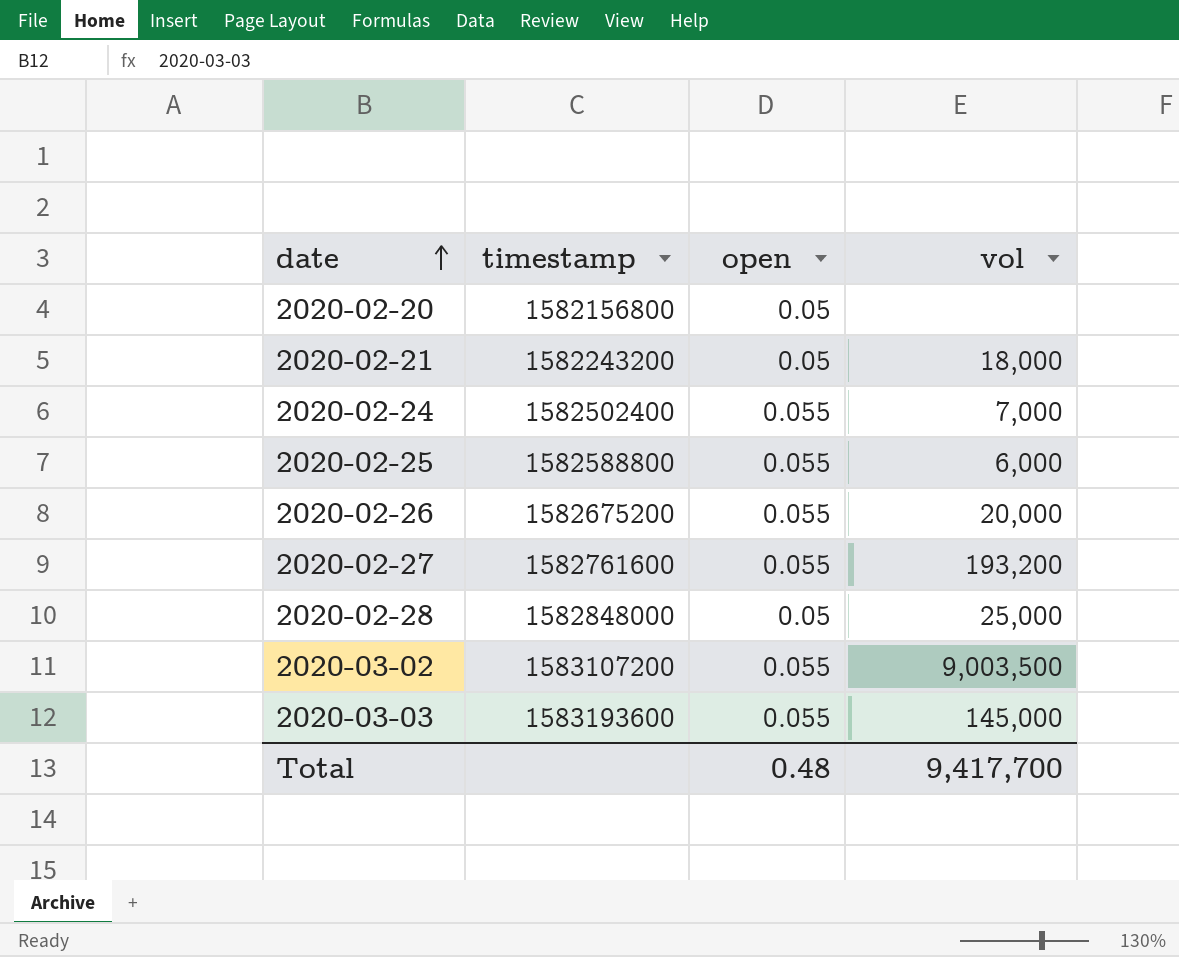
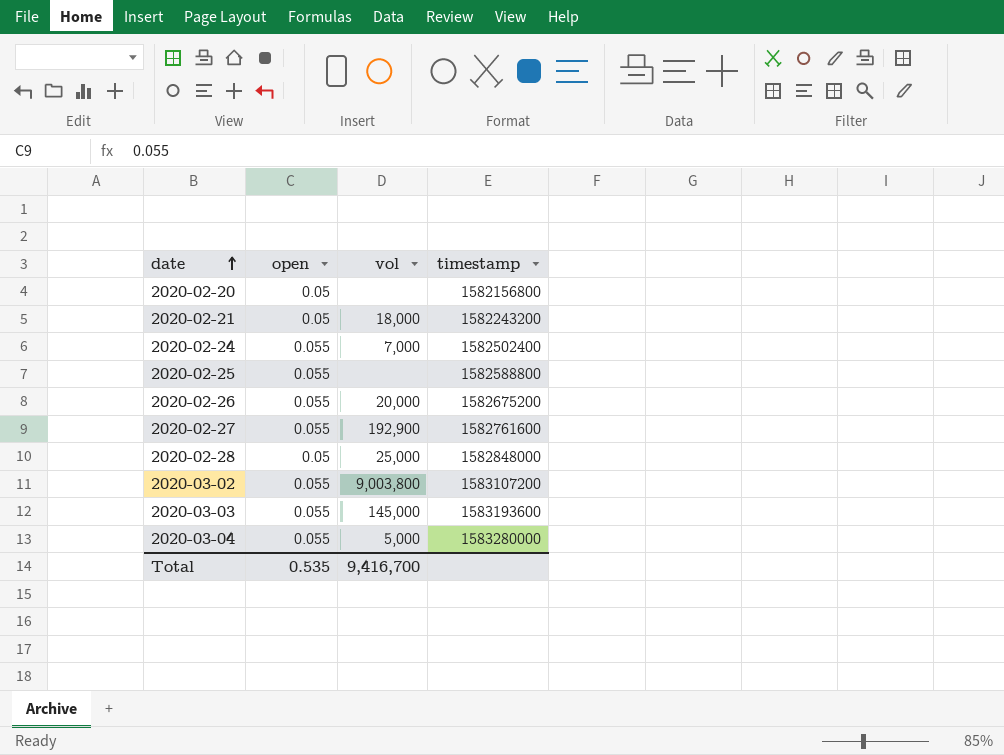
column timestamp | position: 2 -> 4
2020-02-25 | vol: 6,000 -> none
2020-02-27 | vol: 193,200 -> 192,900
2020-03-02 | vol: 9,003,500 -> 9,003,800
row 2020-03-04: none -> 0.055 | 5,000 | 1583280000
Total | open: 0.48 -> 0.535
Total | vol: 9,417,700 -> 9,416,700

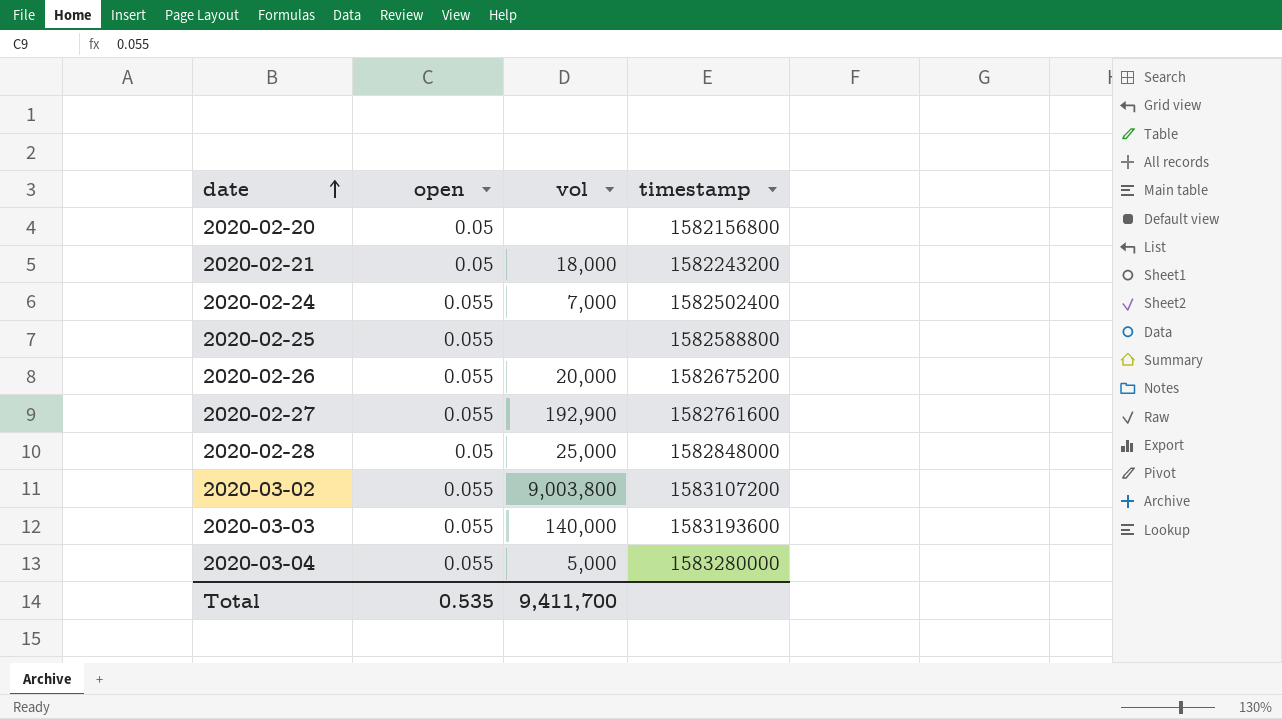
2020-03-03 | vol: 145,000 -> 140,000
Total | vol: 9,416,700 -> 9,411,700

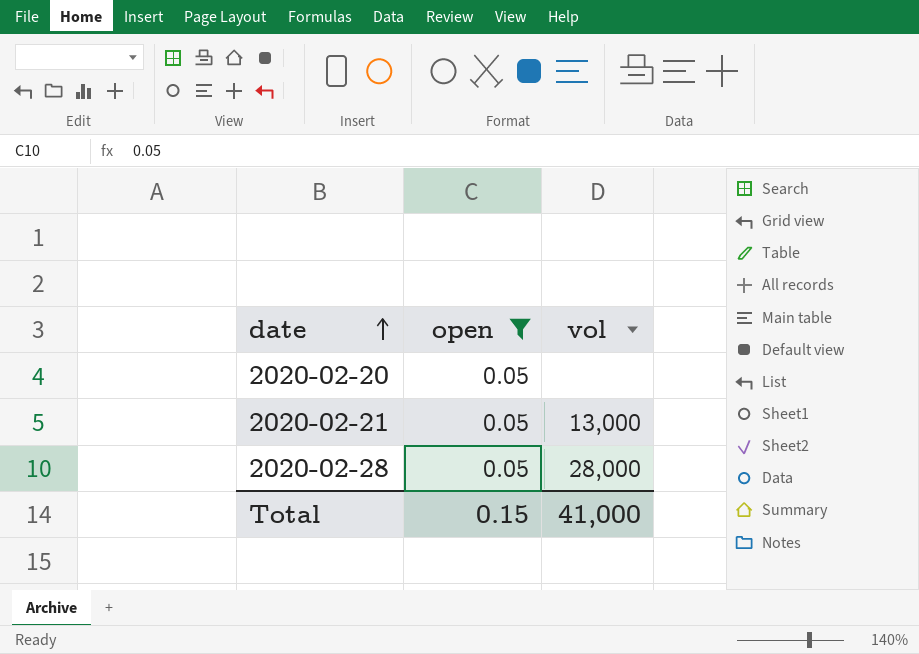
filter: none -> open = 0.05
column timestamp | position: 4 -> none
2020-02-21 | vol: 18,000 -> 13,000
2020-02-28 | vol: 25,000 -> 28,000
Total | open: 0.535 -> 0.15
Total | vol: 9,411,700 -> 41,000

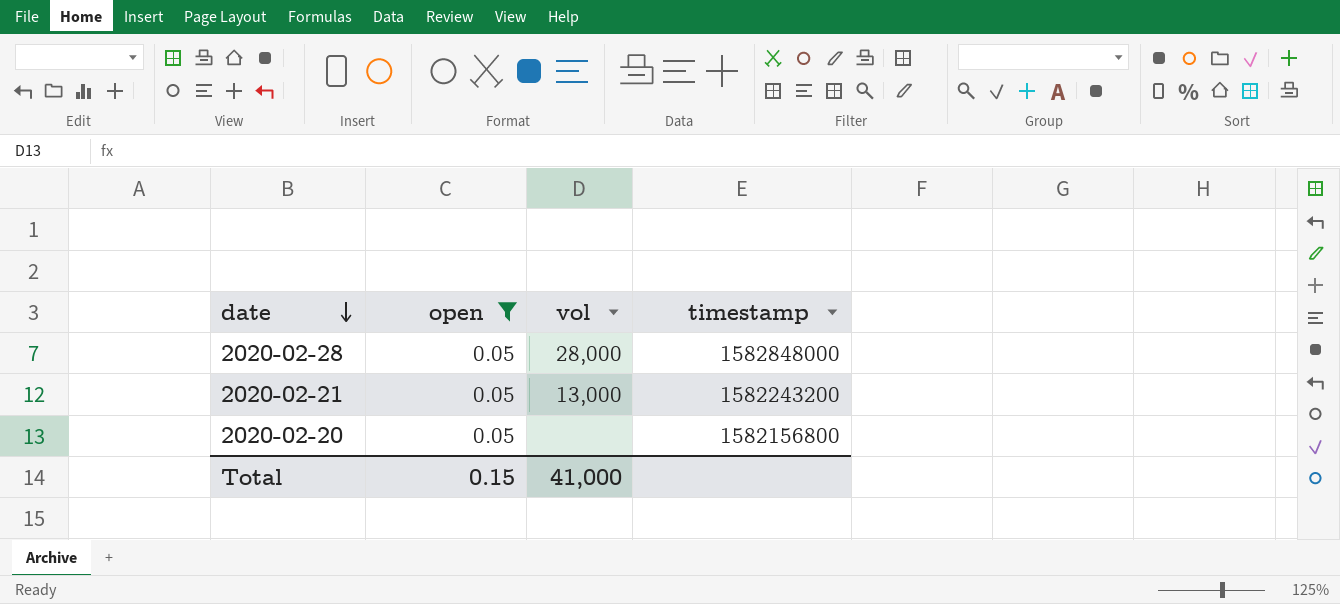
row order: date ascending -> date descending
column timestamp | position: none -> 4

